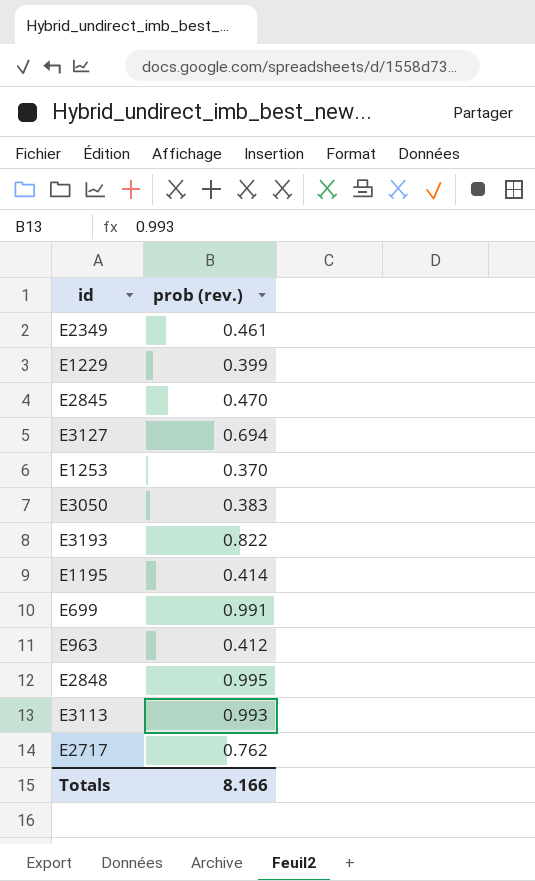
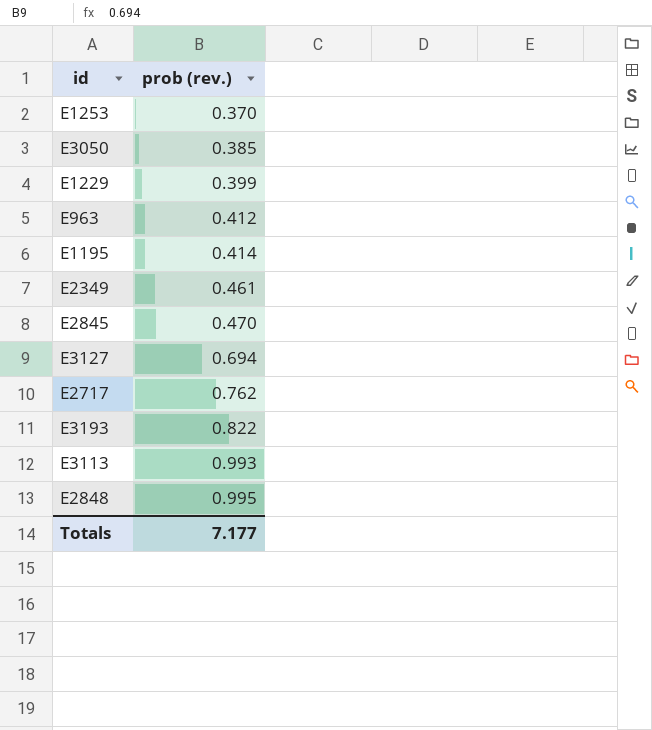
row order: none -> prob (rev.) ascending
row E699: 0.991 -> none
E3050 | prob (rev.): 0.383 -> 0.385
Totals | prob (rev.): 8.166 -> 7.177

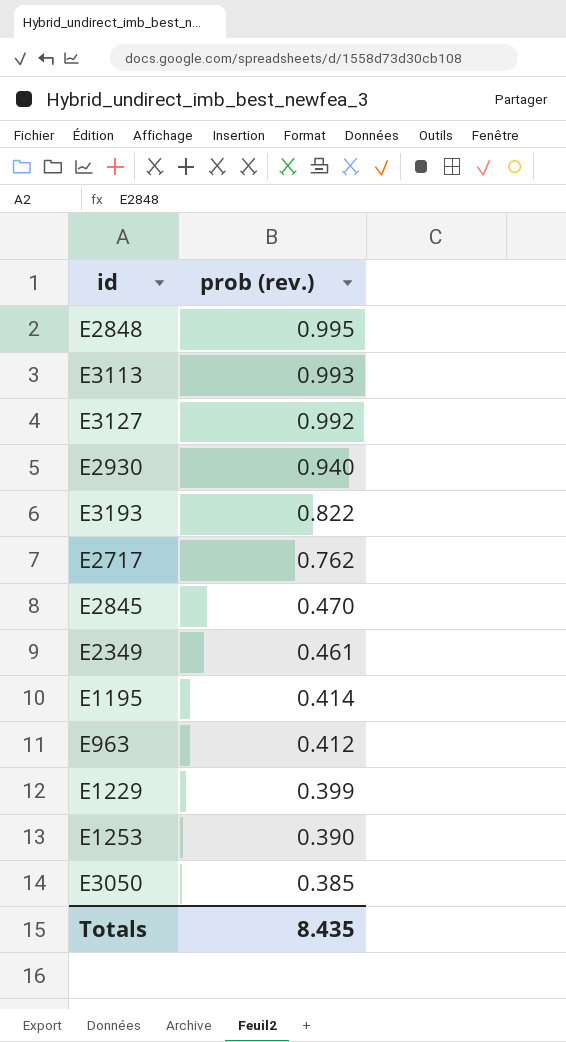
row order: prob (rev.) ascending -> prob (rev.) descending
E3127 | prob (rev.): 0.694 -> 0.992
row E2930: none -> 0.940
E1253 | prob (rev.): 0.370 -> 0.390
Totals | prob (rev.): 7.177 -> 8.435

